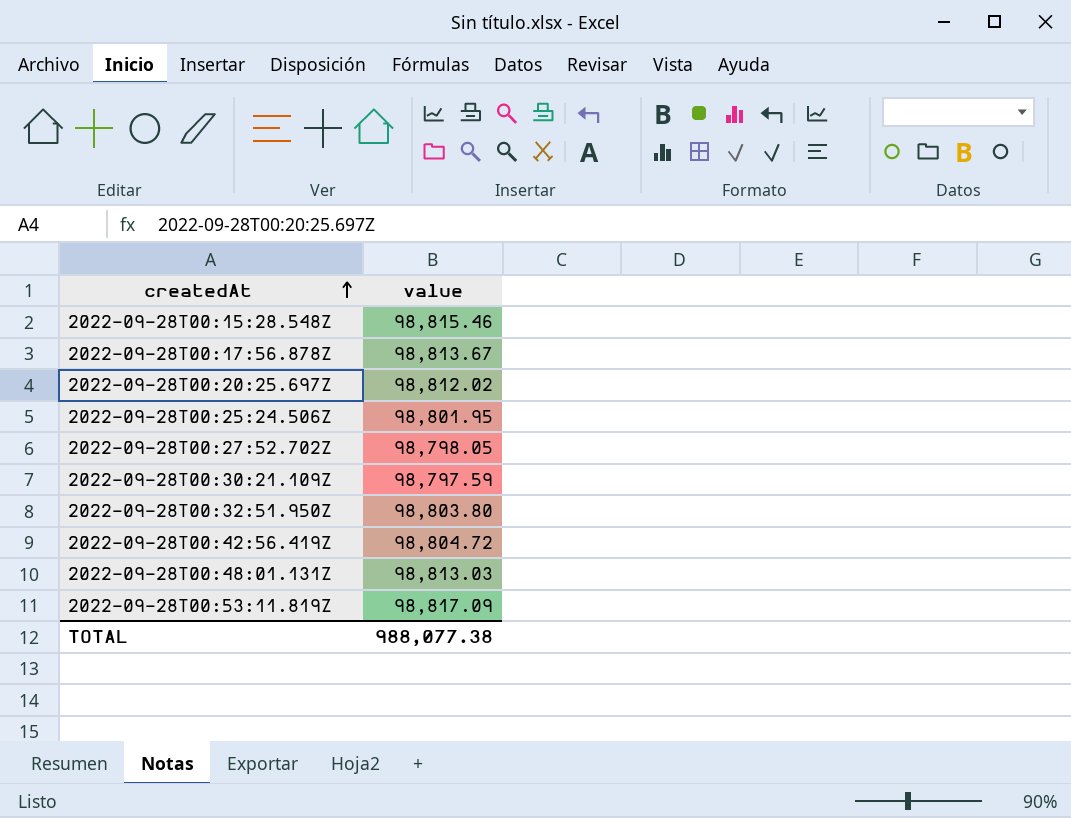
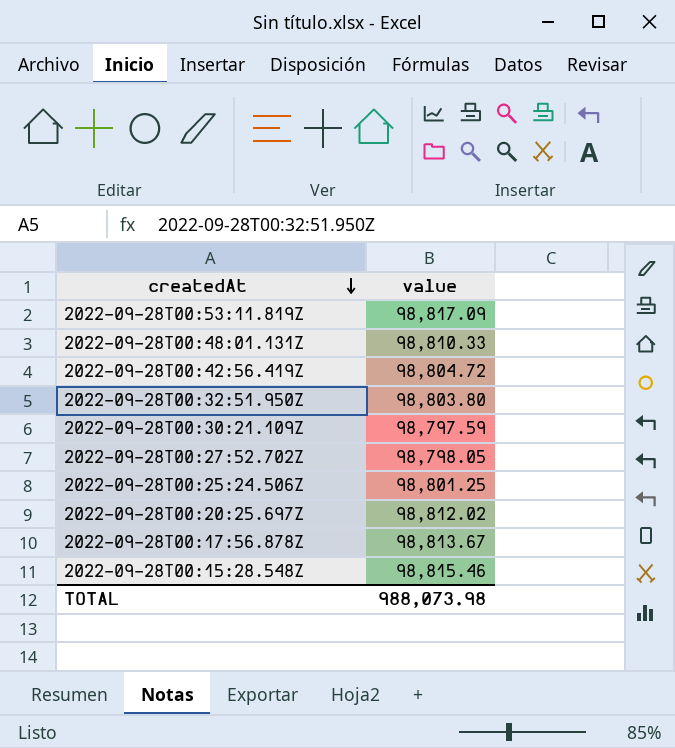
row order: createdAt ascending -> createdAt descending
2022-09-28T00:48:01.131Z | value: 98,813.03 -> 98,810.33
2022-09-28T00:25:24.506Z | value: 98,801.95 -> 98,801.25
TOTAL | value: 988,077.38 -> 988,073.98

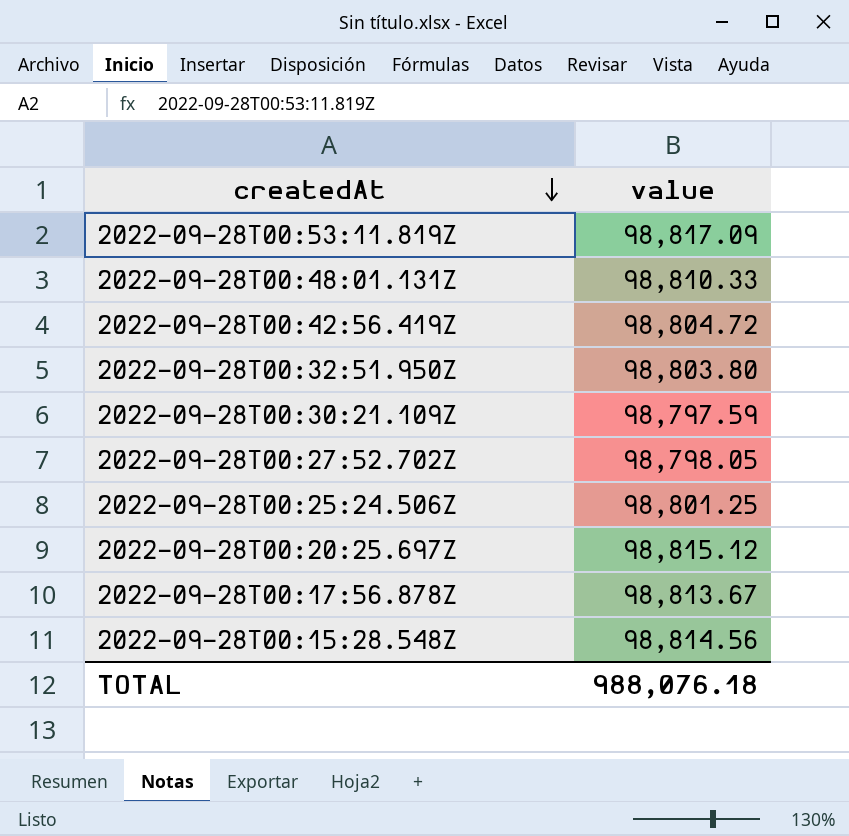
2022-09-28T00:20:25.697Z | value: 98,812.02 -> 98,815.12
2022-09-28T00:15:28.548Z | value: 98,815.46 -> 98,814.56
TOTAL | value: 988,073.98 -> 988,076.18

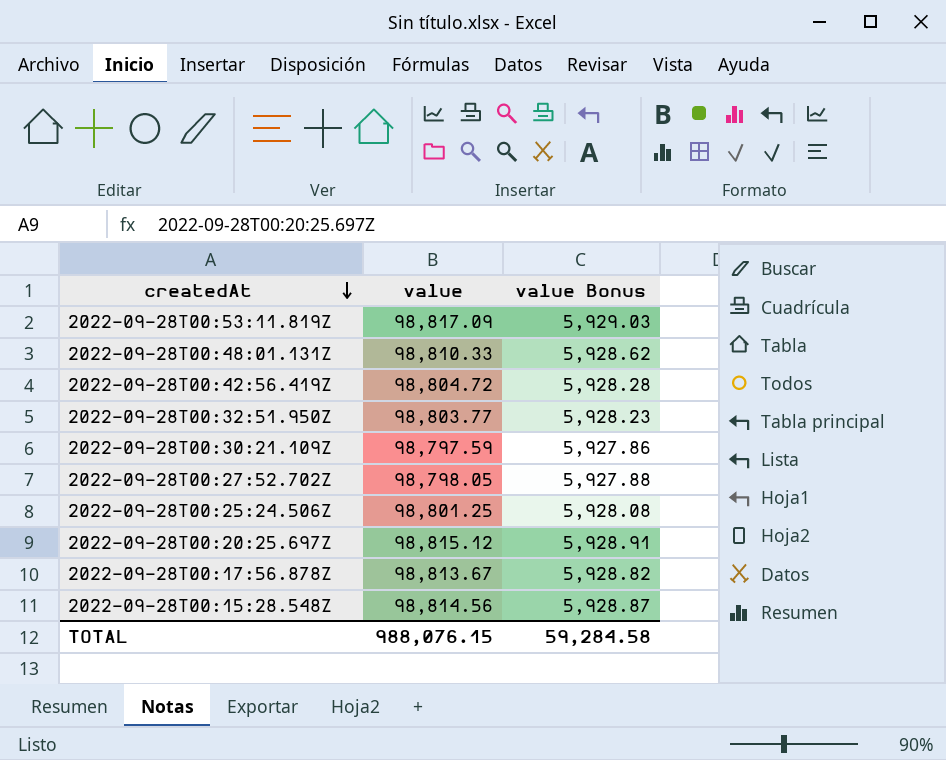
column value Bonus | formula: none -> [value] * 0.06
2022-09-28T00:32:51.950Z | value: 98,803.80 -> 98,803.77
TOTAL | value: 988,076.18 -> 988,076.15

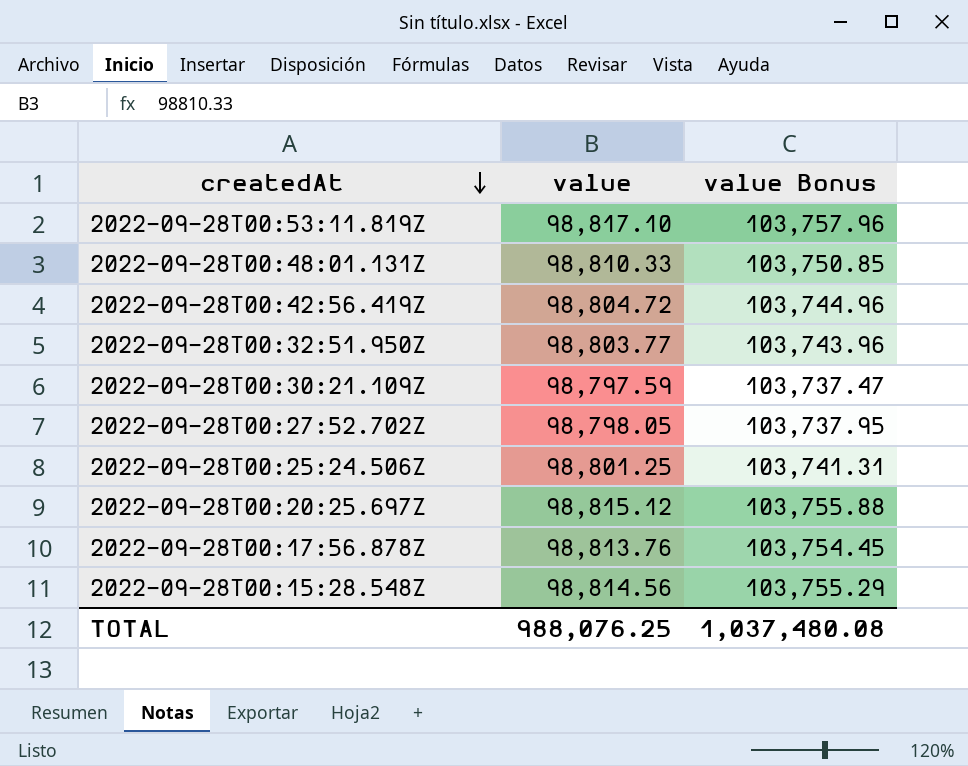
column value Bonus | formula: [value] * 0.06 -> [value] * 1.05
2022-09-28T00:53:11.819Z | value: 98,817.09 -> 98,817.10
2022-09-28T00:17:56.878Z | value: 98,813.67 -> 98,813.76
TOTAL | value: 988,076.15 -> 988,076.25
TOTAL | value Bonus: 59,284.58 -> 1,037,480.08

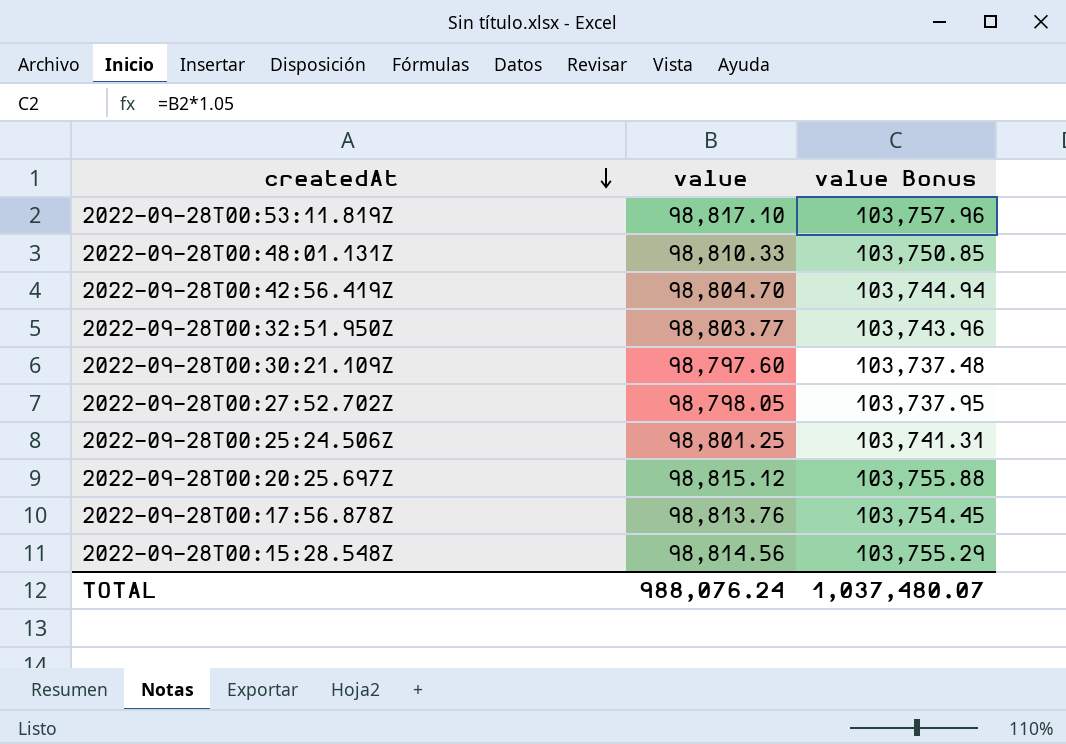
2022-09-28T00:42:56.419Z | value: 98,804.72 -> 98,804.70
2022-09-28T00:42:56.419Z | value Bonus: 103,744.96 -> 103,744.94
2022-09-28T00:30:21.109Z | value: 98,797.59 -> 98,797.60
2022-09-28T00:30:21.109Z | value Bonus: 103,737.47 -> 103,737.48
TOTAL | value: 988,076.25 -> 988,076.24
TOTAL | value Bonus: 1,037,480.08 -> 1,037,480.07

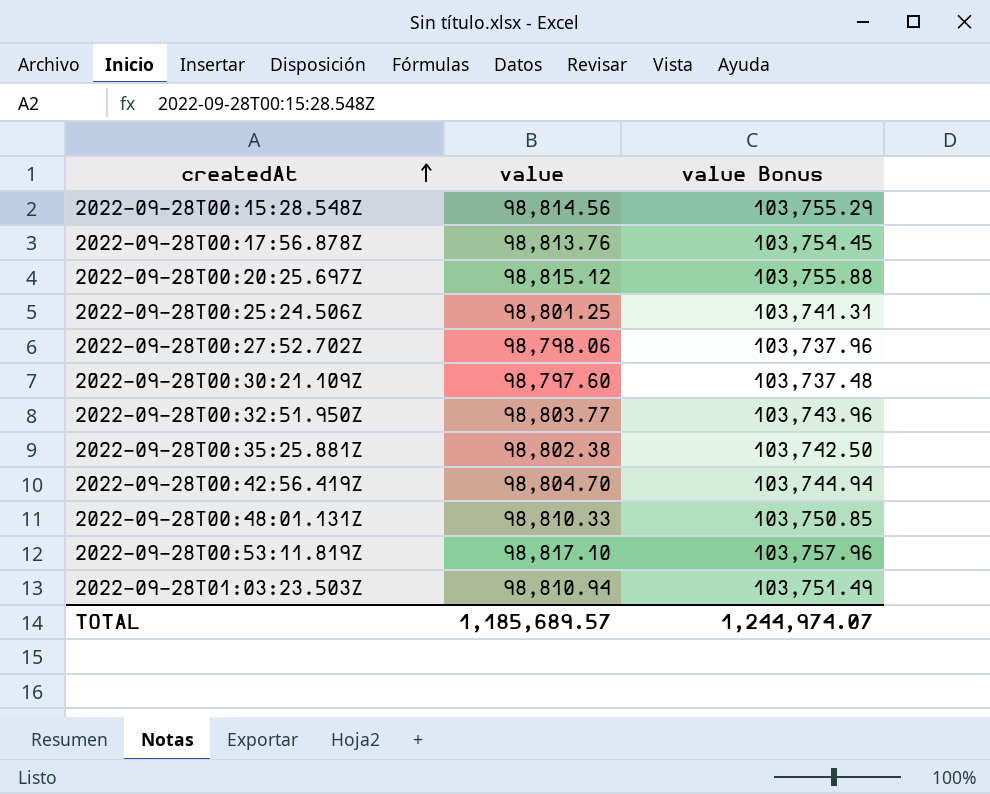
row order: createdAt descending -> createdAt ascending
2022-09-28T00:27:52.702Z | value: 98,798.05 -> 98,798.06
2022-09-28T00:27:52.702Z | value Bonus: 103,737.95 -> 103,737.96
row 2022-09-28T00:35:25.881Z: none -> 98,802.38 | 103,742.50
row 2022-09-28T01:03:23.503Z: none -> 98,810.94 | 103,751.49
TOTAL | value: 988,076.24 -> 1,185,689.57
TOTAL | value Bonus: 1,037,480.07 -> 1,244,974.07

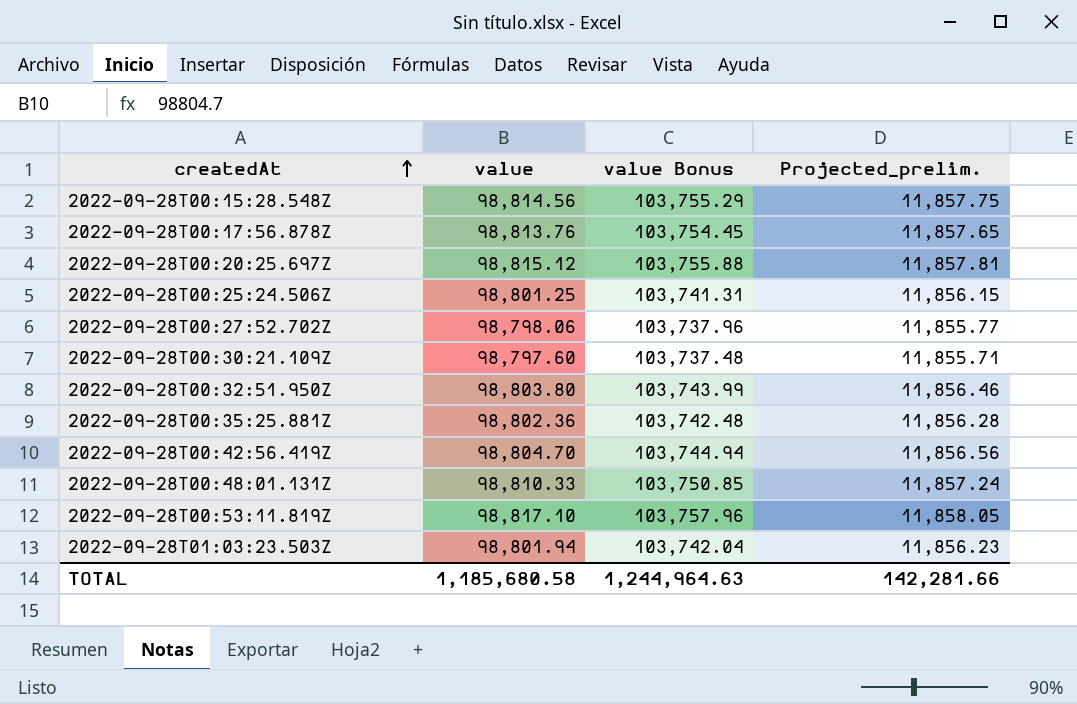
column Projected_prelim. | formula: none -> [value] * 0.12
2022-09-28T00:32:51.950Z | value: 98,803.77 -> 98,803.80
2022-09-28T00:32:51.950Z | value Bonus: 103,743.96 -> 103,743.99
2022-09-28T00:35:25.881Z | value: 98,802.38 -> 98,802.36
2022-09-28T00:35:25.881Z | value Bonus: 103,742.50 -> 103,742.48
2022-09-28T01:03:23.503Z | value: 98,810.94 -> 98,801.94
2022-09-28T01:03:23.503Z | value Bonus: 103,751.49 -> 103,742.04
TOTAL | value: 1,185,689.57 -> 1,185,680.58
TOTAL | value Bonus: 1,244,974.07 -> 1,244,964.63

